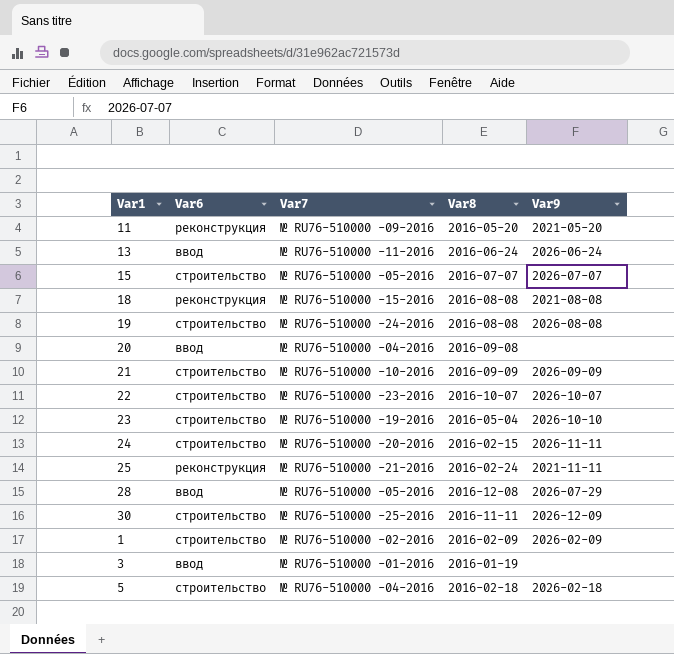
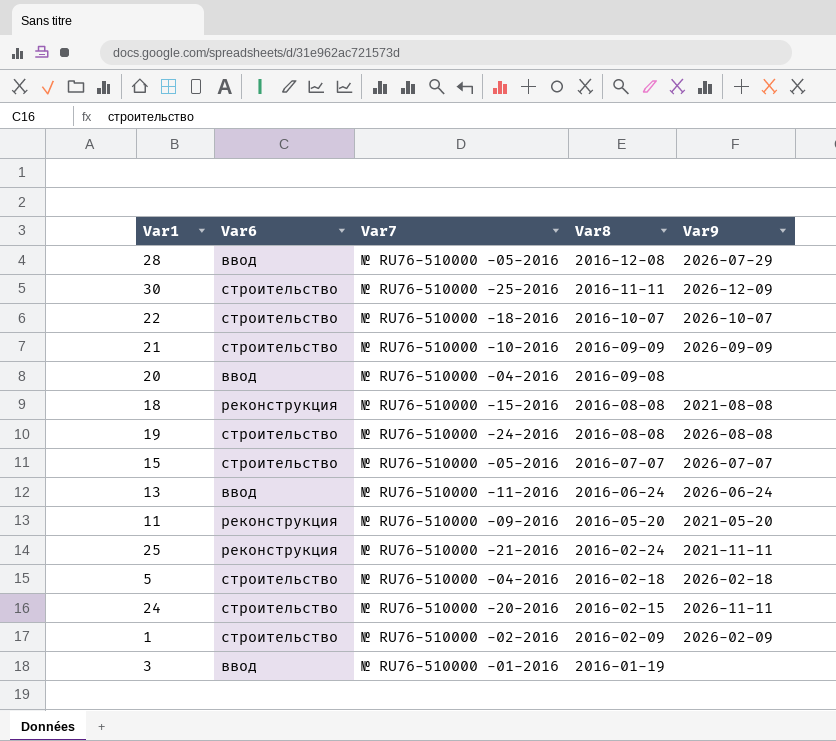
row order: none -> Var8 descending
row 23: строительство | № RU76-510000 -19-2016 | 2016-05-04 | 2026-10-10 -> none
22 | Var7: № RU76-510000 -23-2016 -> № RU76-510000 -18-2016

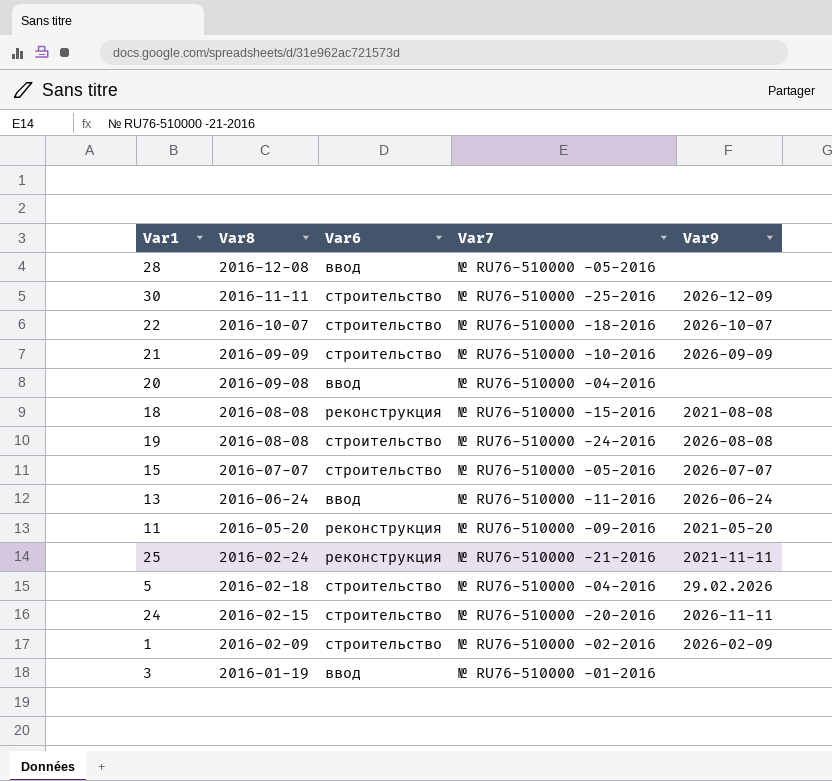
column Var8 | position: 4 -> 2
28 | Var9: 2026-07-29 -> none
5 | Var9: 2026-02-18 -> 29.02.2026

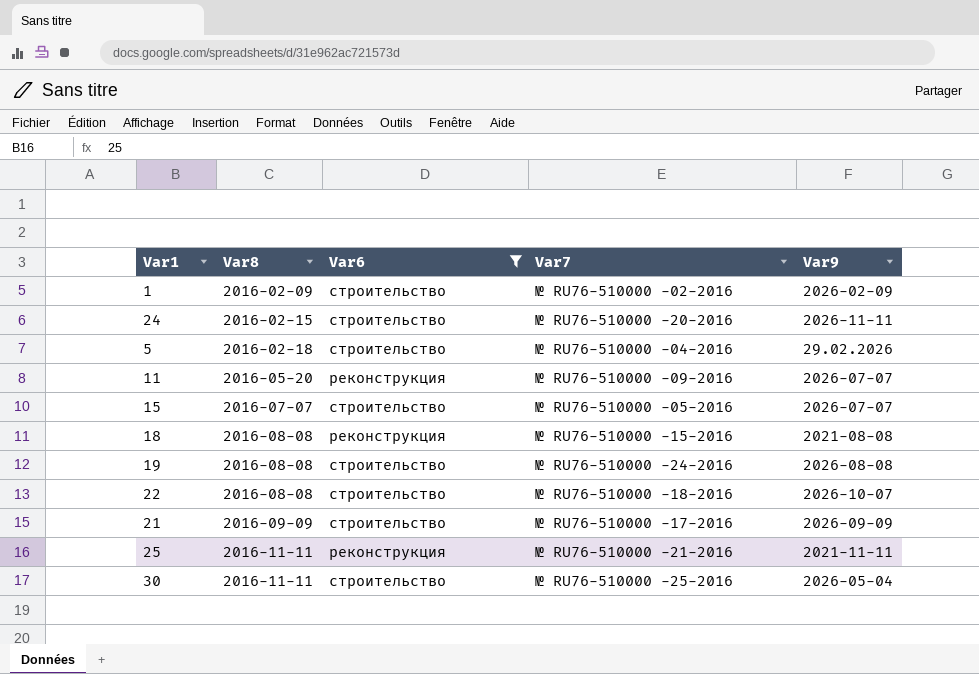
filter: none -> Var6 != ввод
row order: Var8 descending -> Var8 ascending
11 | Var9: 2021-05-20 -> 2026-07-07
22 | Var8: 2016-10-07 -> 2016-08-08
21 | Var7: № RU76-510000 -10-2016 -> № RU76-510000 -17-2016
25 | Var8: 2016-02-24 -> 2016-11-11
30 | Var9: 2026-12-09 -> 2026-05-04

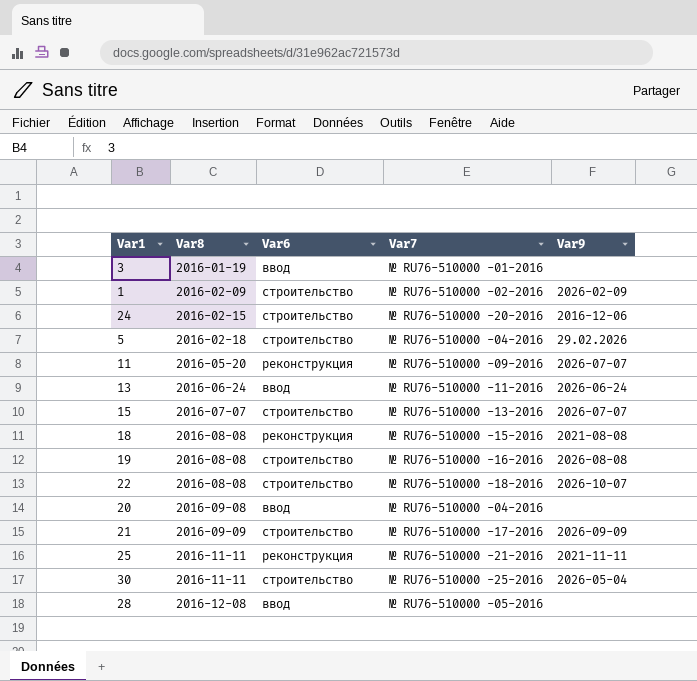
filter: Var6 != ввод -> none
24 | Var9: 2026-11-11 -> 2016-12-06
15 | Var7: № RU76-510000 -05-2016 -> № RU76-510000 -13-2016
19 | Var7: № RU76-510000 -24-2016 -> № RU76-510000 -16-2016

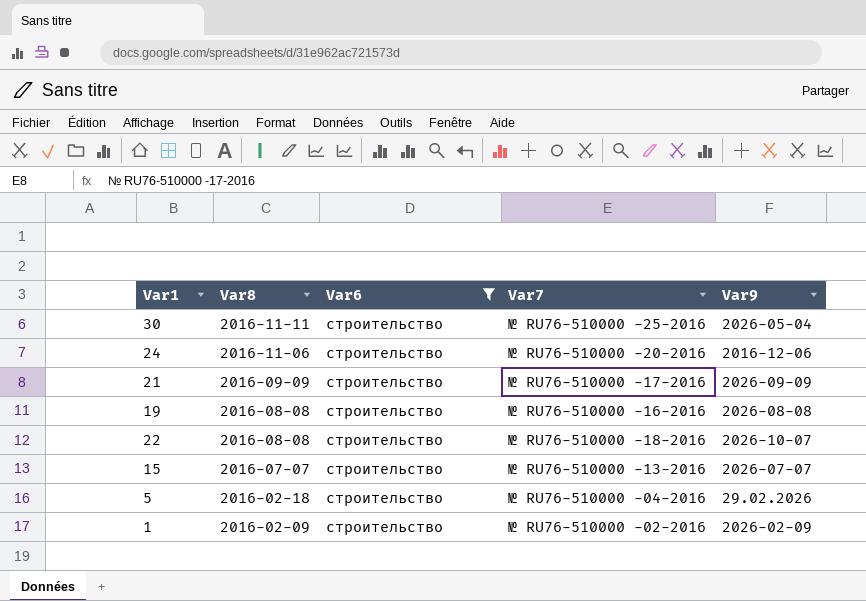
filter: none -> Var6 = строительство
row order: Var8 ascending -> Var8 descending
24 | Var8: 2016-02-15 -> 2016-11-06

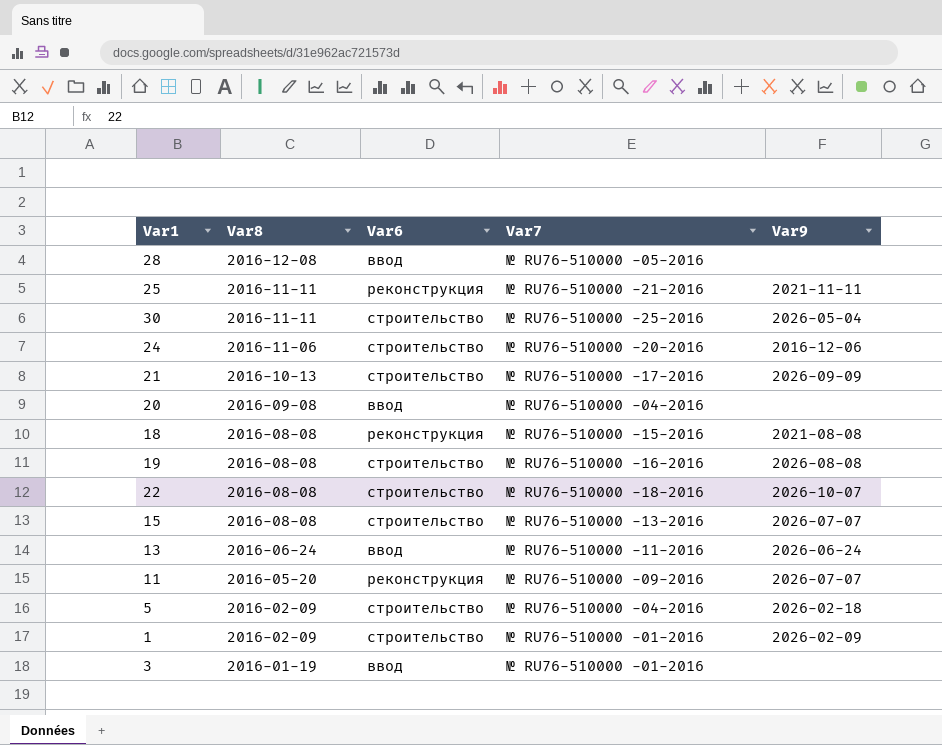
filter: Var6 = строительство -> none
21 | Var8: 2016-09-09 -> 2016-10-13
15 | Var8: 2016-07-07 -> 2016-08-08
5 | Var8: 2016-02-18 -> 2016-02-09
5 | Var9: 29.02.2026 -> 2026-02-18
1 | Var7: № RU76-510000 -02-2016 -> № RU76-510000 -01-2016

